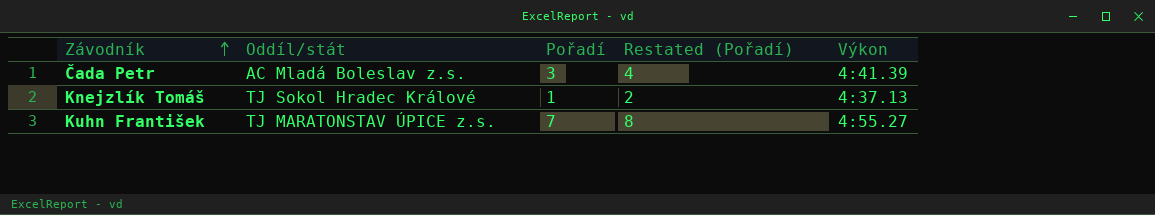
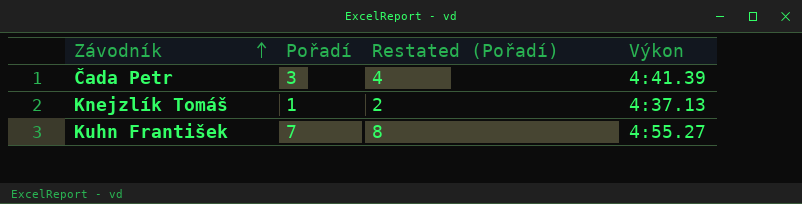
column Oddíl/stát | position: 2 -> none

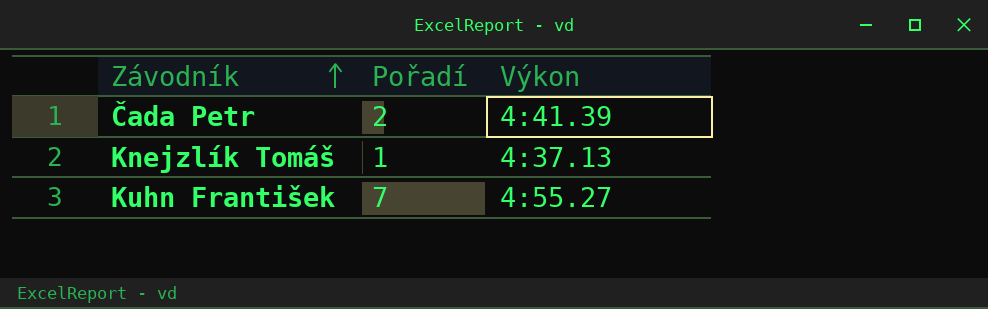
column Restated (Pořadí) | formula: [Pořadí] + 1 -> none
Čada Petr | Pořadí: 3 -> 2

